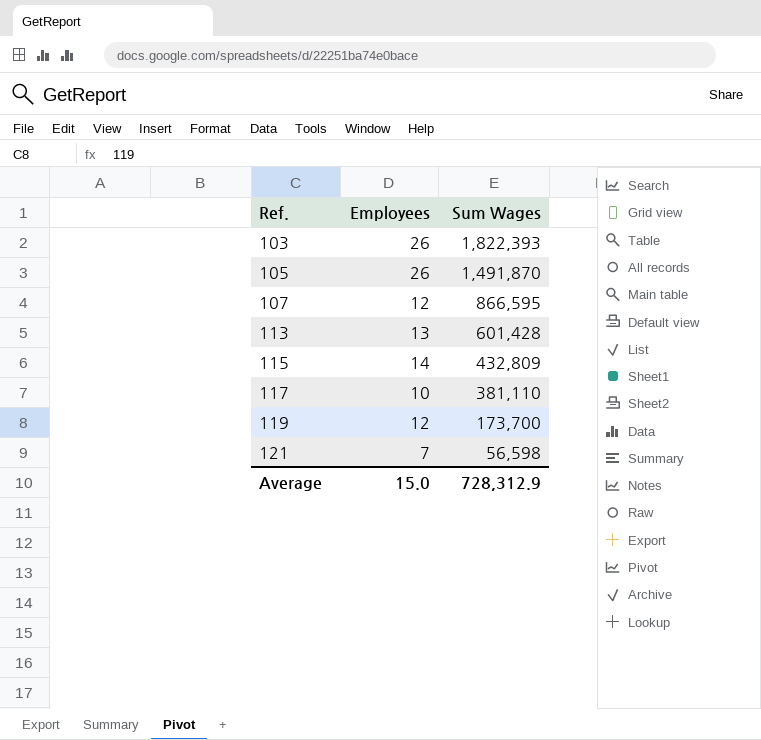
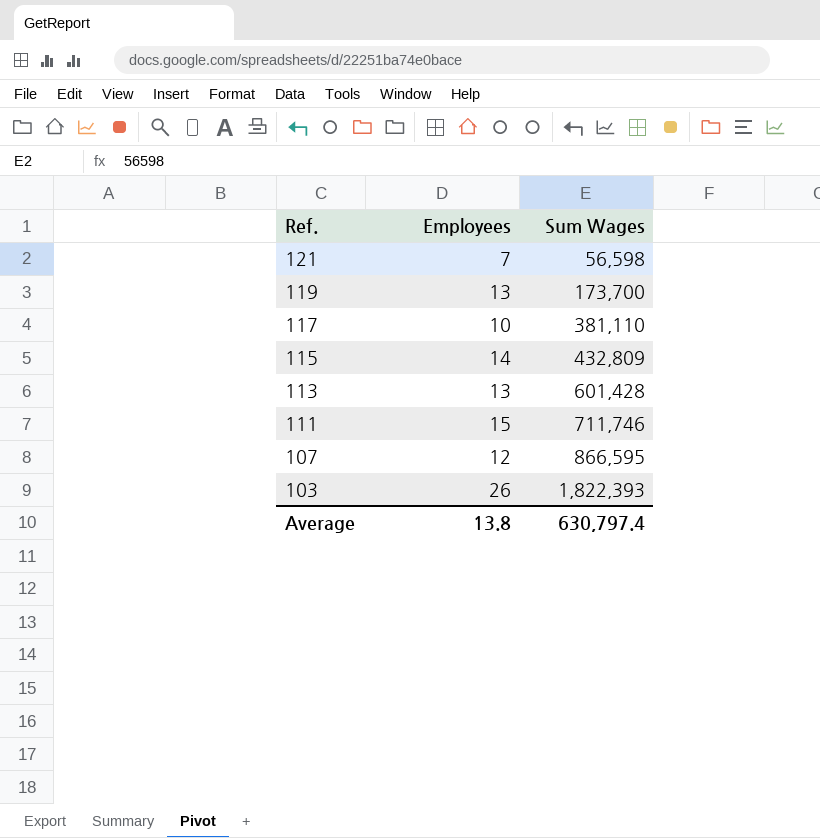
row order: Ref. ascending -> Ref. descending
row 105: 26 | 1,491,870 -> none
119 | Employees: 12 -> 13
row 111: none -> 15 | 711,746
Average | Employees: 15.0 -> 13.8
Average | Sum Wages: 728,312.9 -> 630,797.4

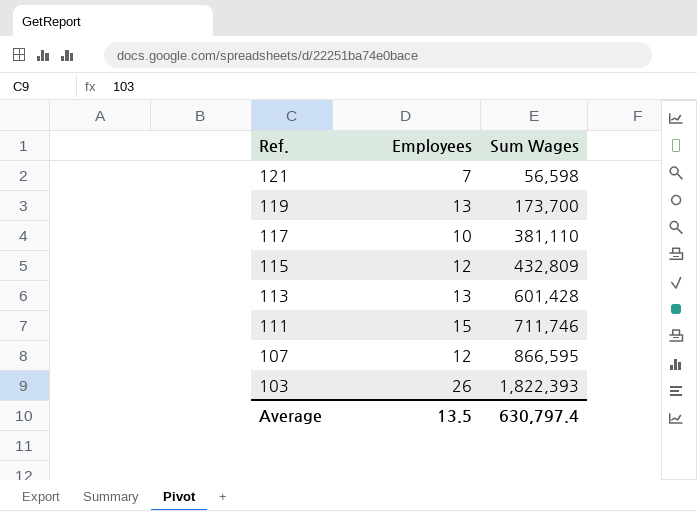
115 | Employees: 14 -> 12
Average | Employees: 13.8 -> 13.5

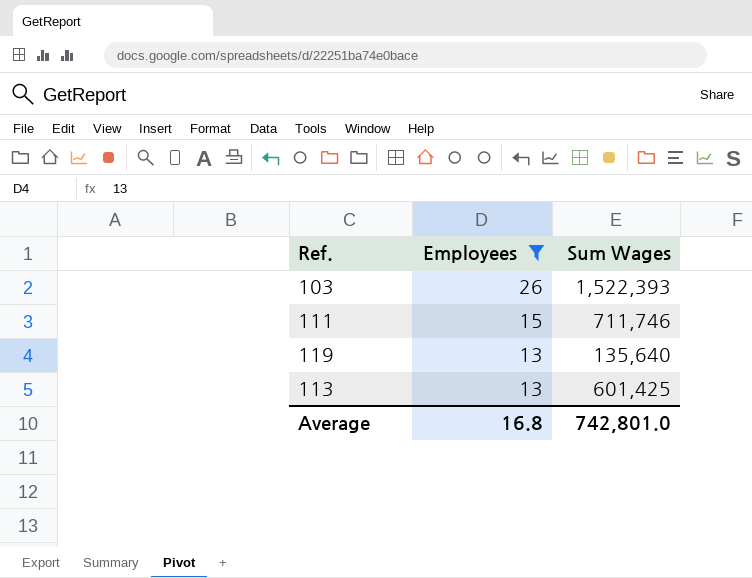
filter: none -> Employees >= 13
row order: Ref. descending -> Employees descending
103 | Sum Wages: 1,822,393 -> 1,522,393
119 | Sum Wages: 173,700 -> 135,640
113 | Sum Wages: 601,428 -> 601,425
Average | Employees: 13.5 -> 16.8
Average | Sum Wages: 630,797.4 -> 742,801.0

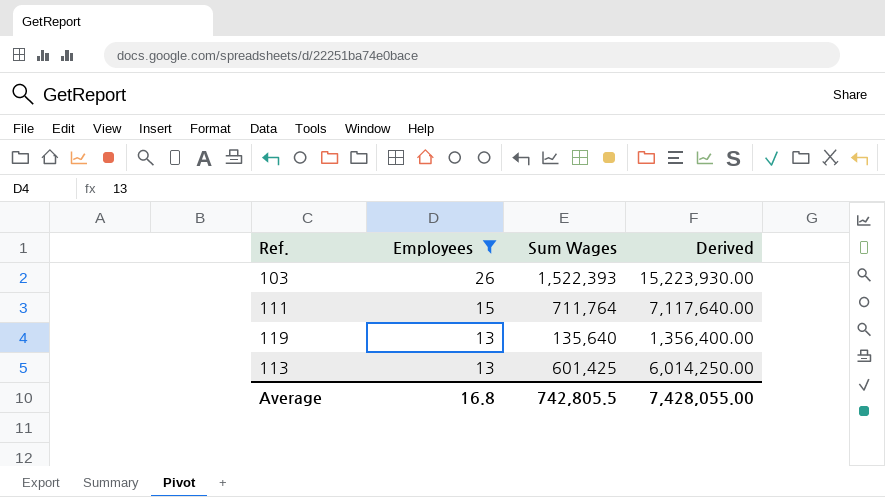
column Derived | formula: none -> [Sum Wages] * 10
111 | Sum Wages: 711,746 -> 711,764
Average | Sum Wages: 742,801.0 -> 742,805.5

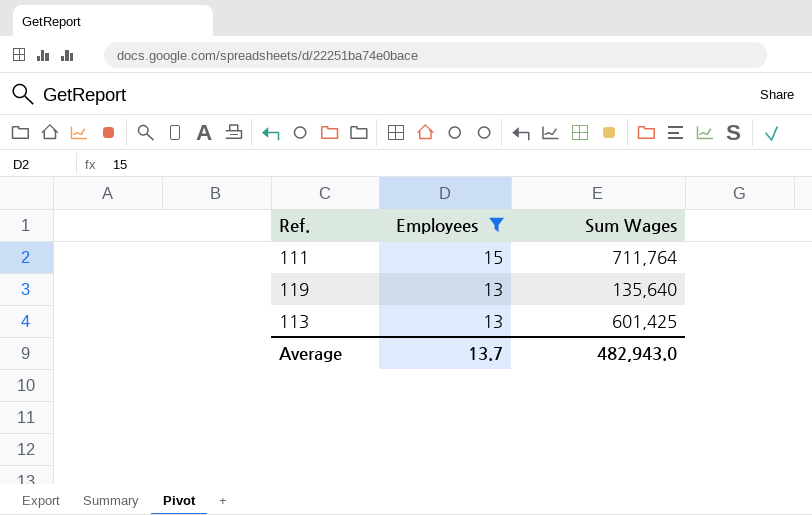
column Derived | formula: [Sum Wages] * 10 -> none
row 103: 26 | 1,522,393 | 15,223,930.00 -> none
Average | Employees: 16.8 -> 13.7
Average | Sum Wages: 742,805.5 -> 482,943.0

